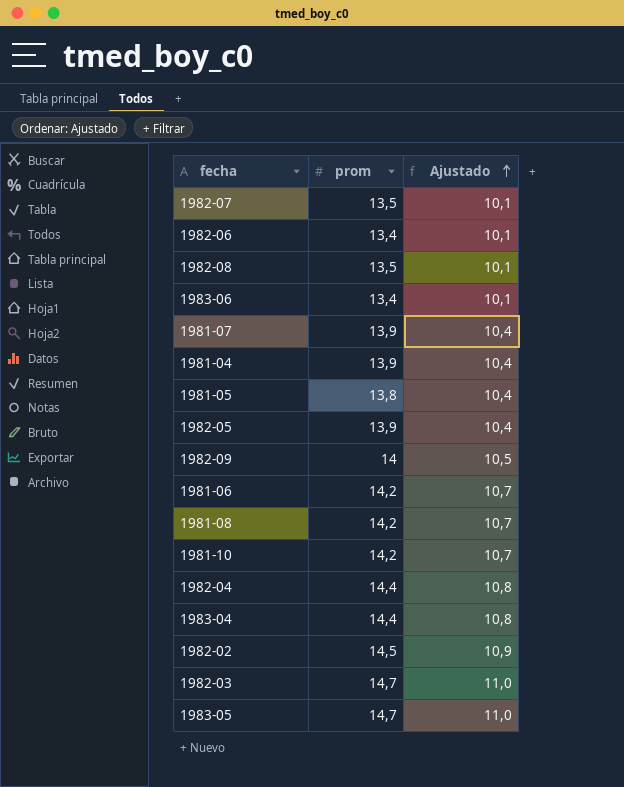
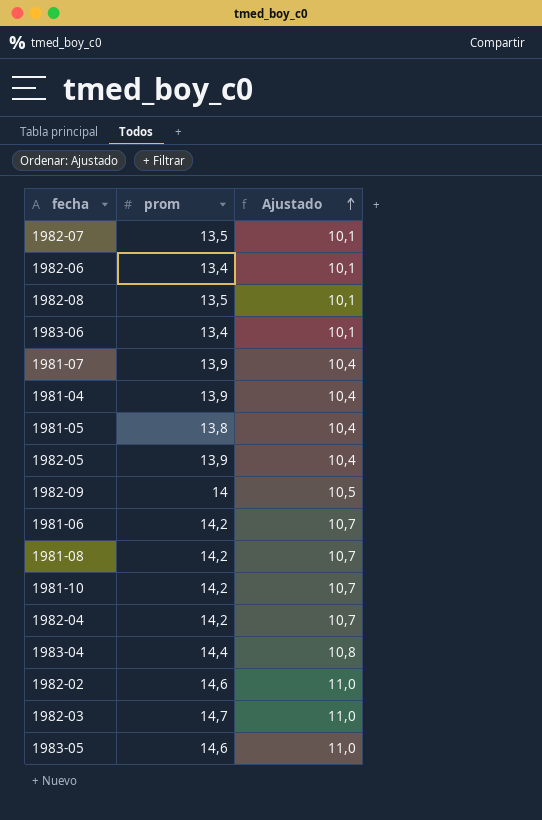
1982-04 | prom: 14,4 -> 14,2
1982-04 | Ajustado: 10,8 -> 10,7
1982-02 | prom: 14,5 -> 14,6
1982-02 | Ajustado: 10,9 -> 11,0
1983-05 | prom: 14,7 -> 14,6

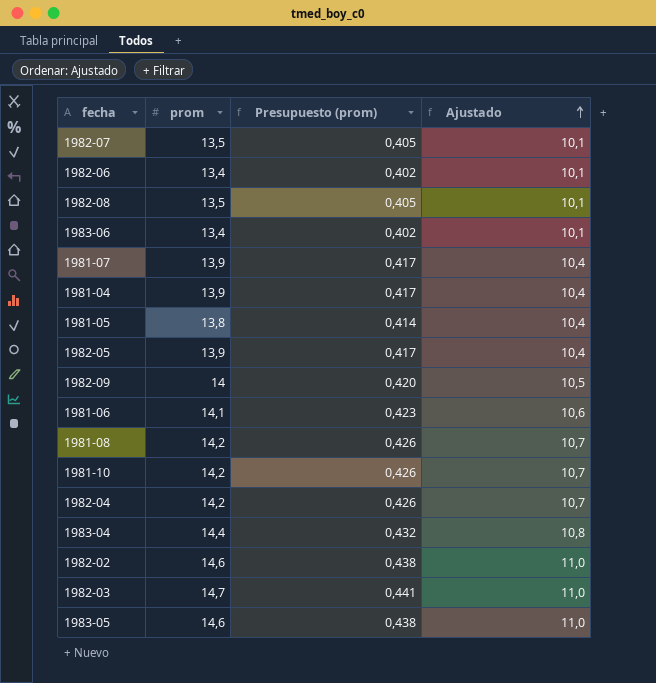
column Presupuesto (prom) | formula: none -> [prom] * 0,03
1981-06 | prom: 14,2 -> 14,1
1981-06 | Ajustado: 10,7 -> 10,6

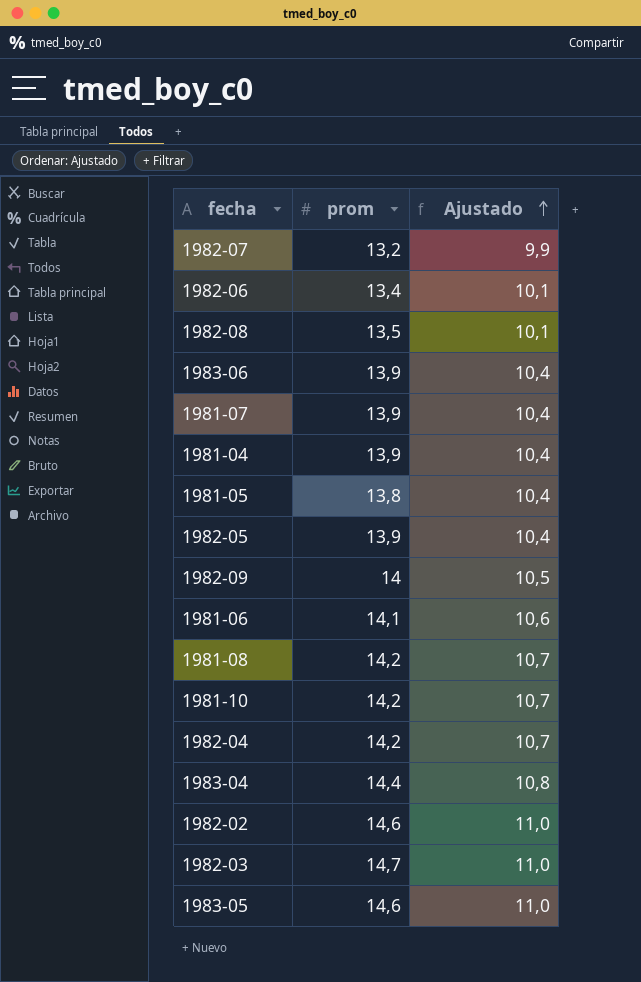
column Presupuesto (prom) | formula: [prom] * 0,03 -> none
1982-07 | prom: 13,5 -> 13,2
1982-07 | Ajustado: 10,1 -> 9,9
1983-06 | prom: 13,4 -> 13,9
1983-06 | Ajustado: 10,1 -> 10,4

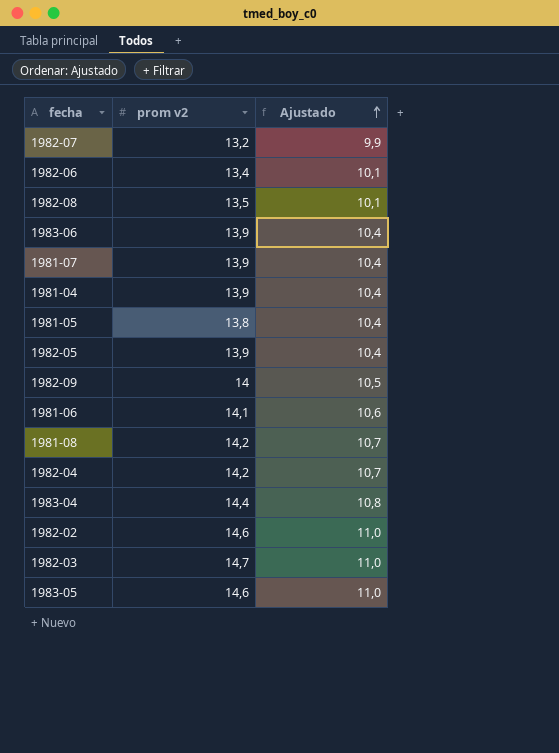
column name: prom -> prom v2
row 1981-10: 14,2 | 10,7 -> none

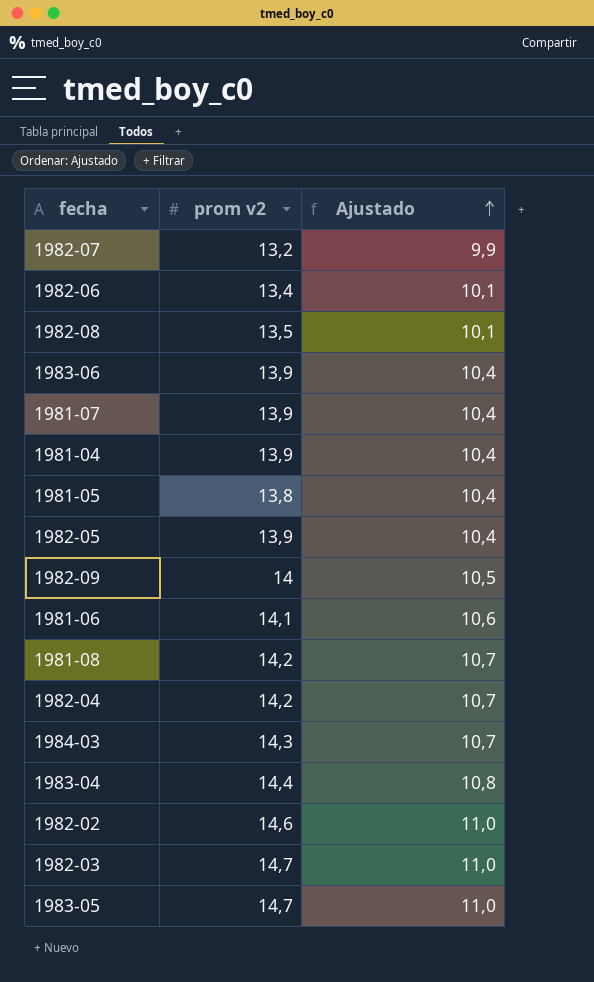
row 1984-03: none -> 14,3 | 10,7
1983-05 | prom v2: 14,6 -> 14,7

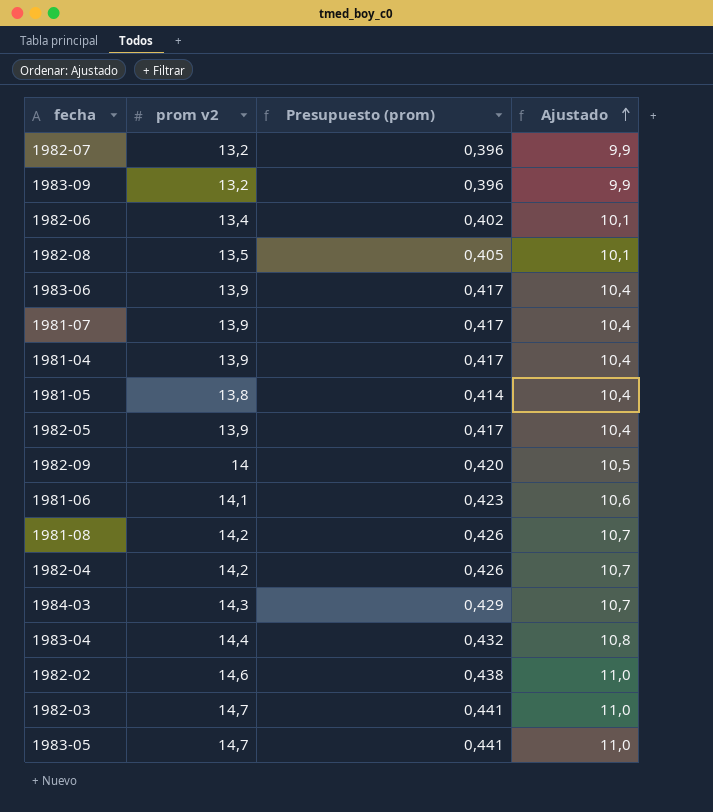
column Presupuesto (prom) | formula: none -> [prom v2] * 0,03
row 1983-09: none -> 13,2 | 0,396 | 9,9

